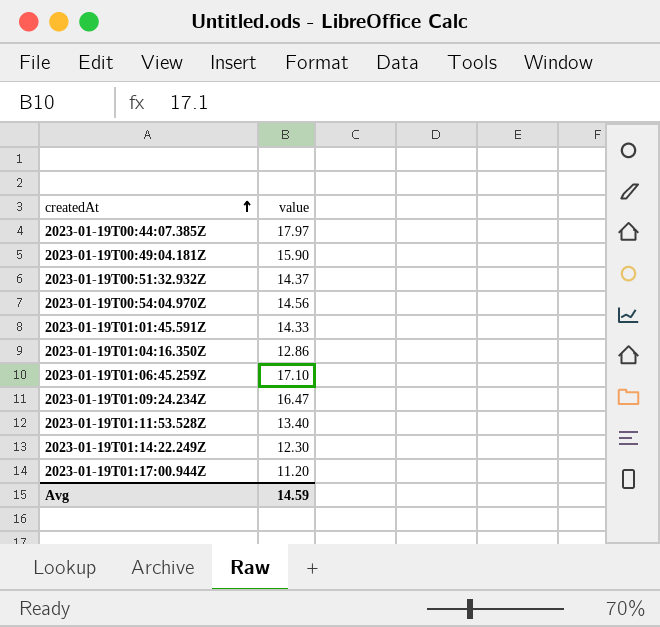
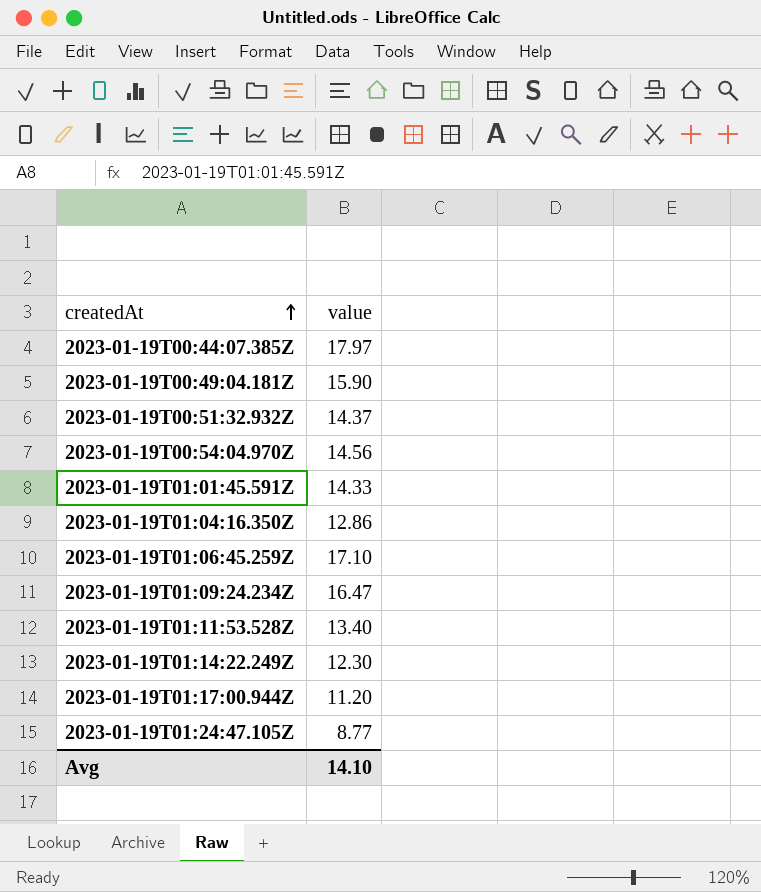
row 2023-01-19T01:24:47.105Z: none -> 8.77
Avg | value: 14.59 -> 14.10

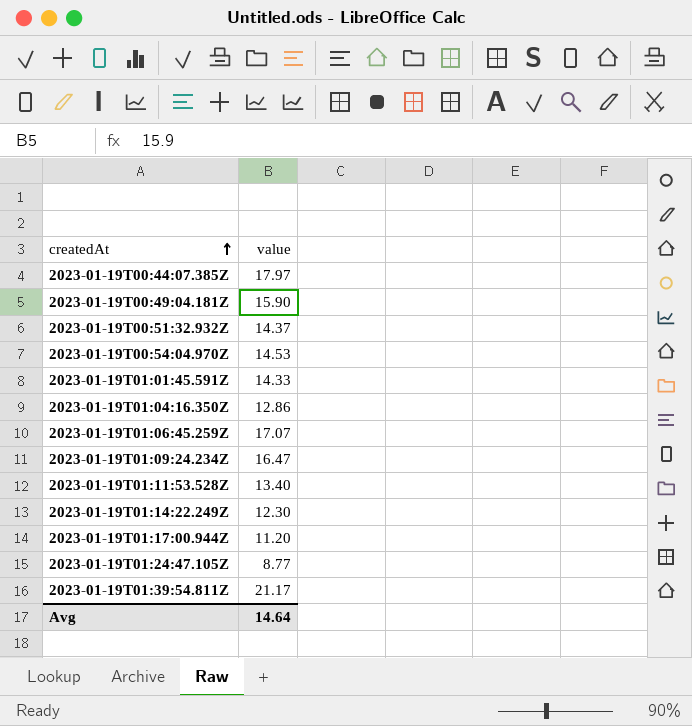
2023-01-19T00:54:04.970Z | value: 14.56 -> 14.53
2023-01-19T01:06:45.259Z | value: 17.10 -> 17.07
row 2023-01-19T01:39:54.811Z: none -> 21.17
Avg | value: 14.10 -> 14.64

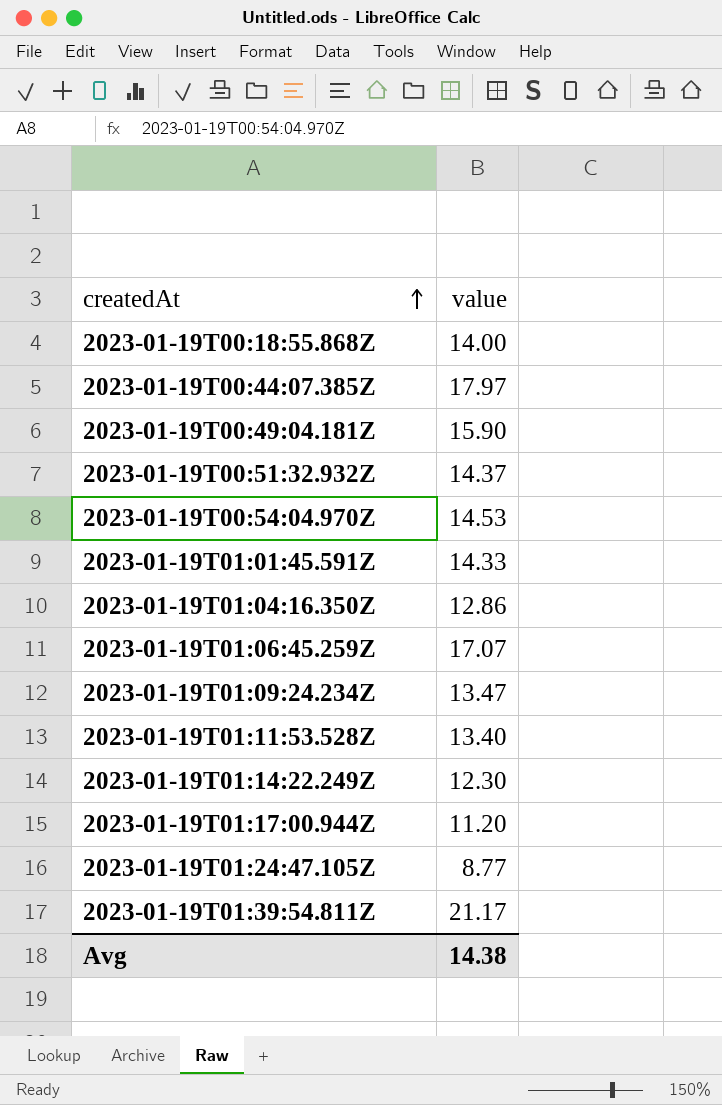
row 2023-01-19T00:18:55.868Z: none -> 14.00
2023-01-19T01:09:24.234Z | value: 16.47 -> 13.47
Avg | value: 14.64 -> 14.38

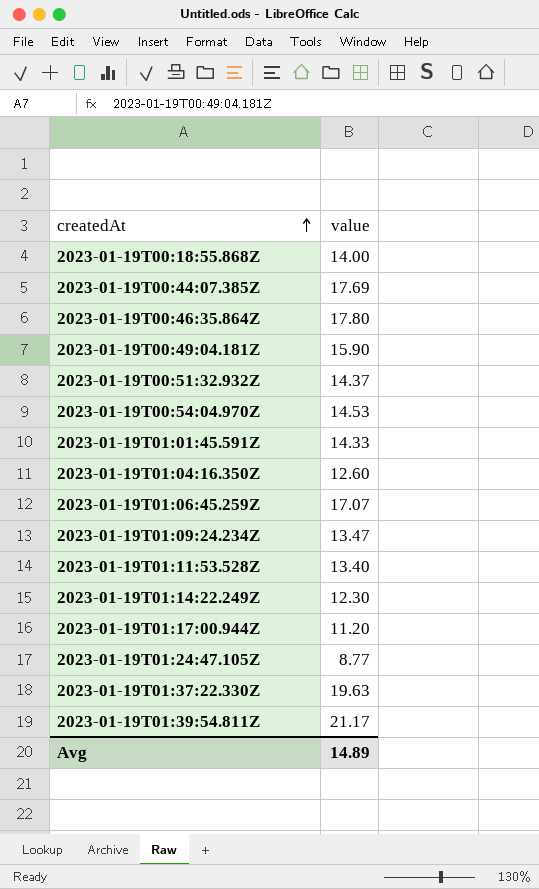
2023-01-19T00:44:07.385Z | value: 17.97 -> 17.69
row 2023-01-19T00:46:35.864Z: none -> 17.80
2023-01-19T01:04:16.350Z | value: 12.86 -> 12.60
row 2023-01-19T01:37:22.330Z: none -> 19.63
Avg | value: 14.38 -> 14.89

